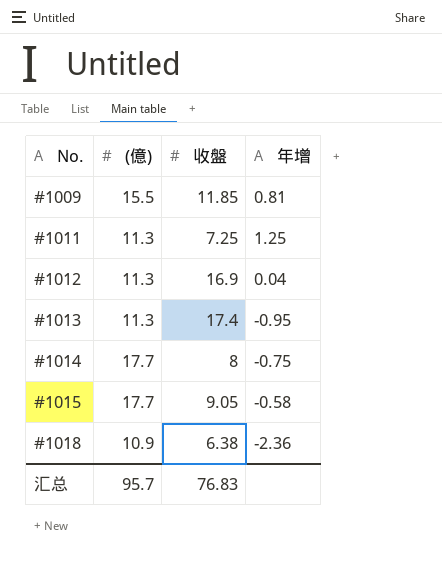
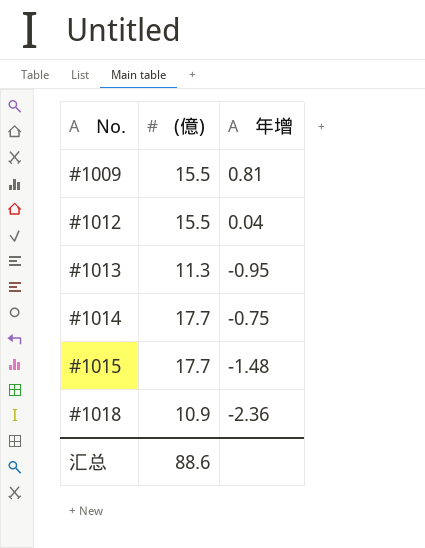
column 收盤 | position: 3 -> none
row #1011: 11.3 | 7.25 | 1.25 -> none
#1012 | (億): 11.3 -> 15.5
#1015 | 年增: -0.58 -> -1.48
汇总 | (億): 95.7 -> 88.6

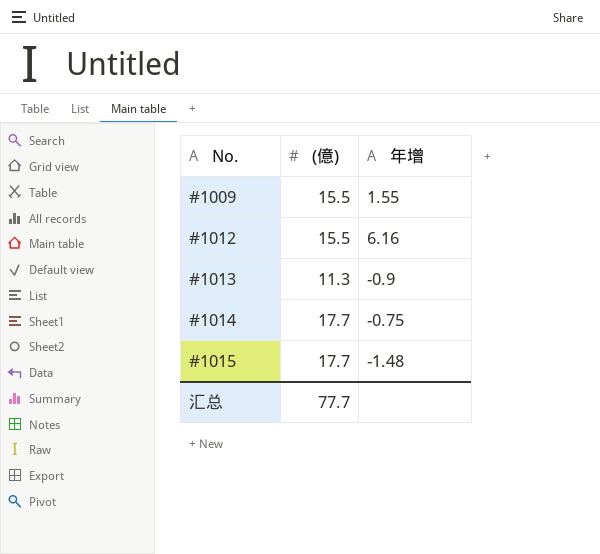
row #1018: 10.9 | -2.36 -> none
#1009 | 年增: 0.81 -> 1.55
#1012 | 年增: 0.04 -> 6.16
#1013 | 年增: -0.95 -> -0.9
汇总 | (億): 88.6 -> 77.7

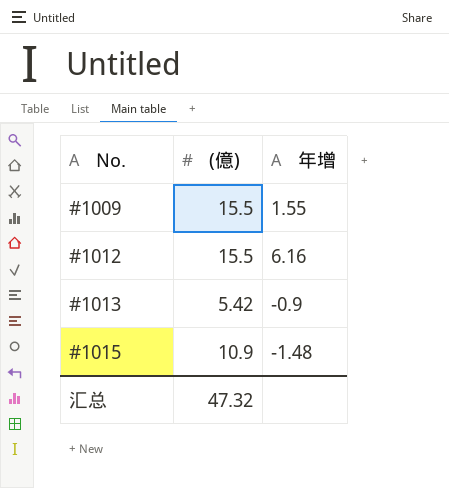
row #1014: 17.7 | -0.75 -> none
#1013 | (億): 11.3 -> 5.42
#1015 | (億): 17.7 -> 10.9
汇总 | (億): 77.7 -> 47.32

